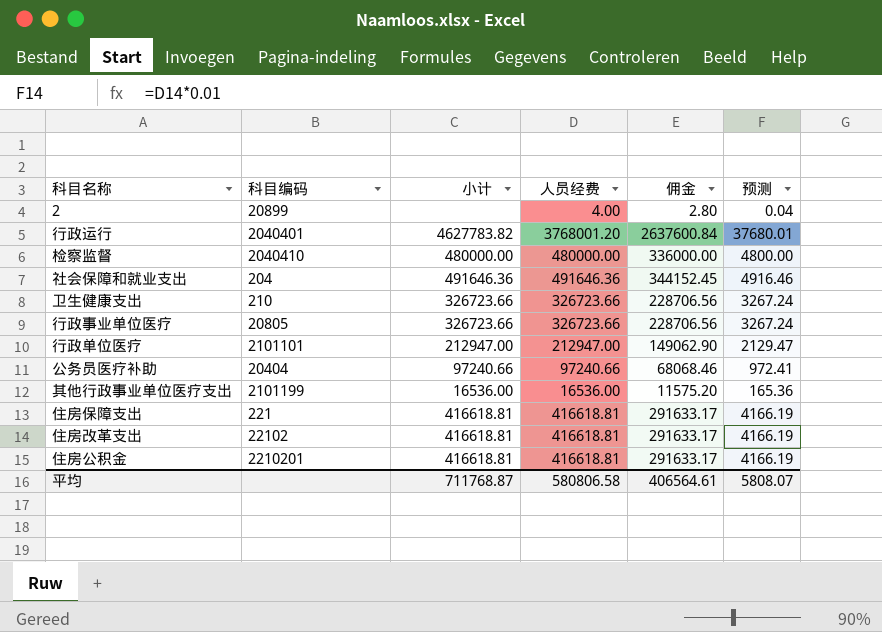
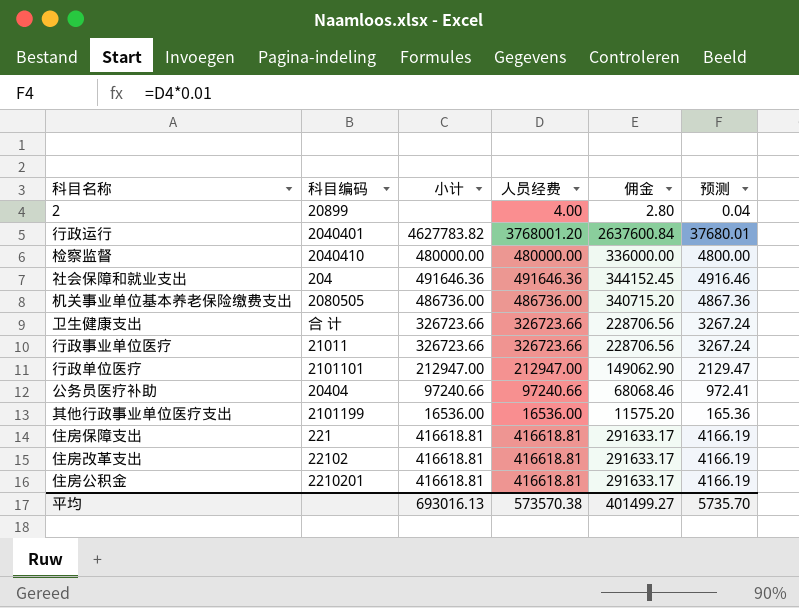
row 机关事业单位基本养老保险缴费支出: none -> 2080505 | 486736.00 | 486736.00 | 340715.20 | 4867.36
卫生健康支出 | 科目编码: 210 -> 合 计
行政事业单位医疗 | 科目编码: 20805 -> 21011
平均 | 小计: 711768.87 -> 693016.13
平均 | 人员经费: 580806.58 -> 573570.38
平均 | 佣金: 406564.61 -> 401499.27
平均 | 预测: 5808.07 -> 5735.70

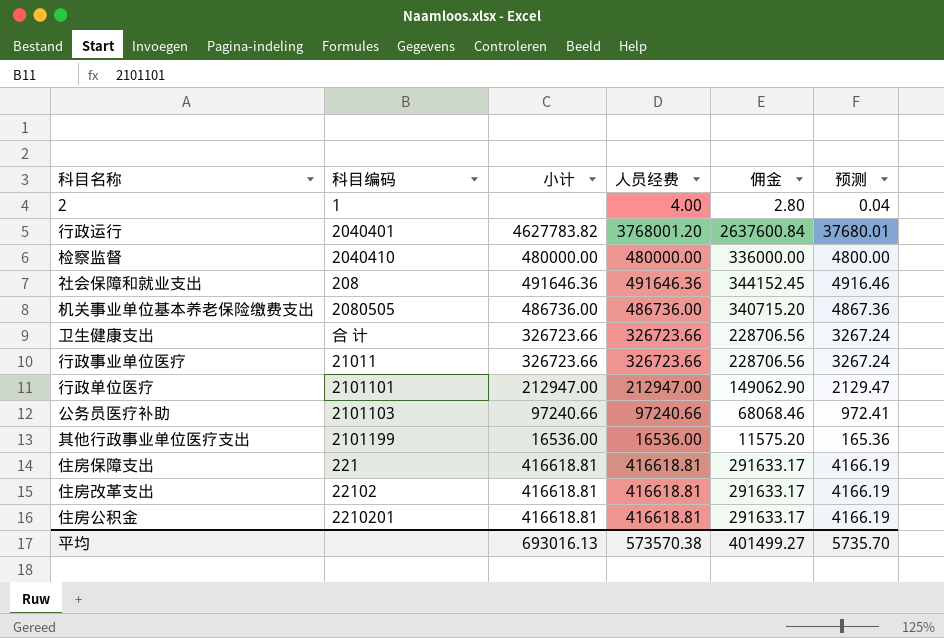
2 | 科目编码: 20899 -> 1
社会保障和就业支出 | 科目编码: 204 -> 208
公务员医疗补助 | 科目编码: 20404 -> 2101103

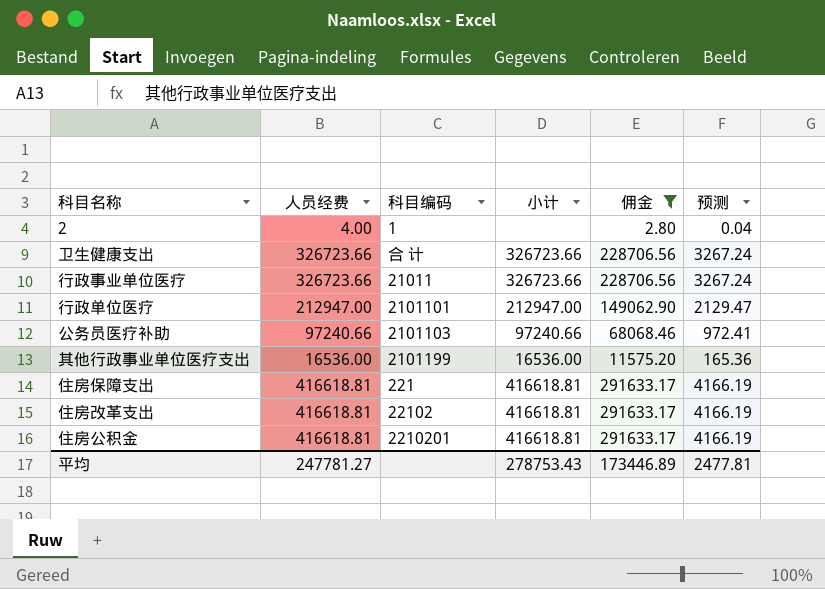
filter: none -> 佣金 <= 291633.17
column 人员经费 | position: 4 -> 2
平均 | 人员经费: 573570.38 -> 247781.27
平均 | 小计: 693016.13 -> 278753.43
平均 | 佣金: 401499.27 -> 173446.89
平均 | 预测: 5735.70 -> 2477.81

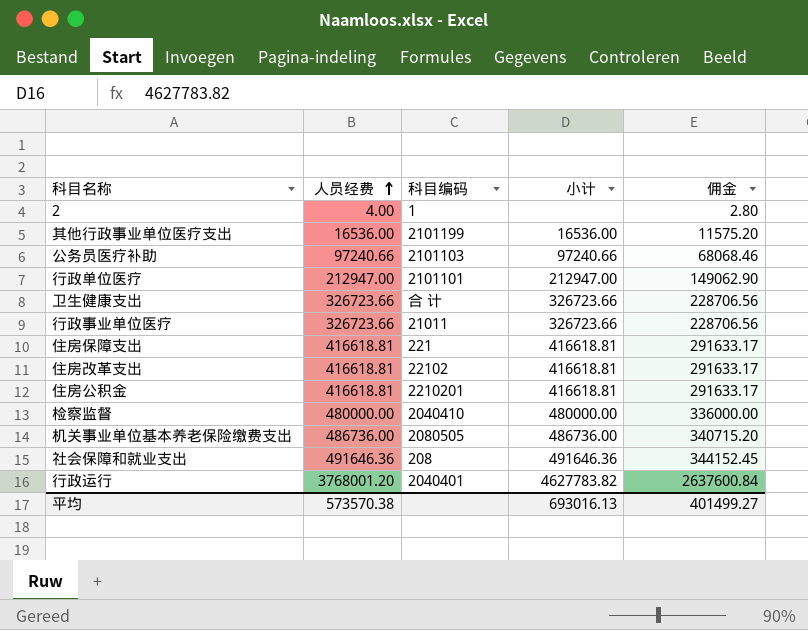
filter: 佣金 <= 291633.17 -> none
row order: none -> 人员经费 ascending
column 预测 | formula: [人员经费] * 0.01 -> none
平均 | 人员经费: 247781.27 -> 573570.38
平均 | 小计: 278753.43 -> 693016.13
平均 | 佣金: 173446.89 -> 401499.27

